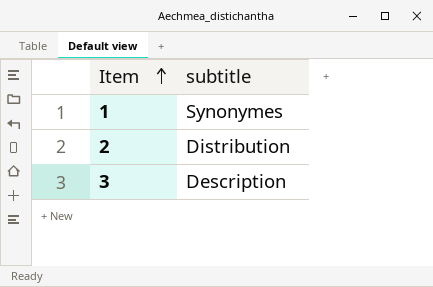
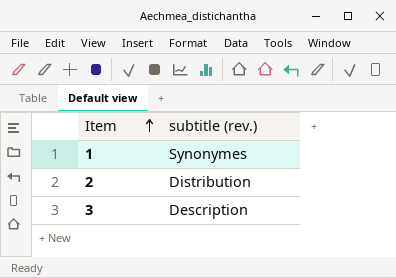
column name: subtitle -> subtitle (rev.)

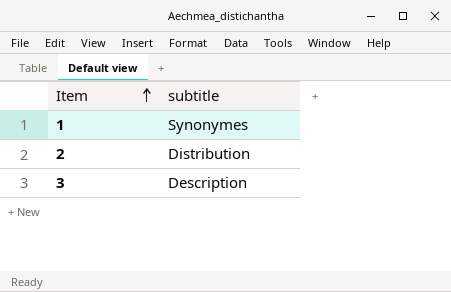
column name: subtitle (rev.) -> subtitle

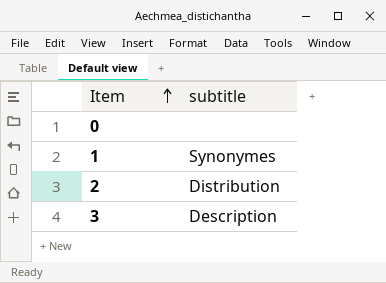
row 0: none -> none

